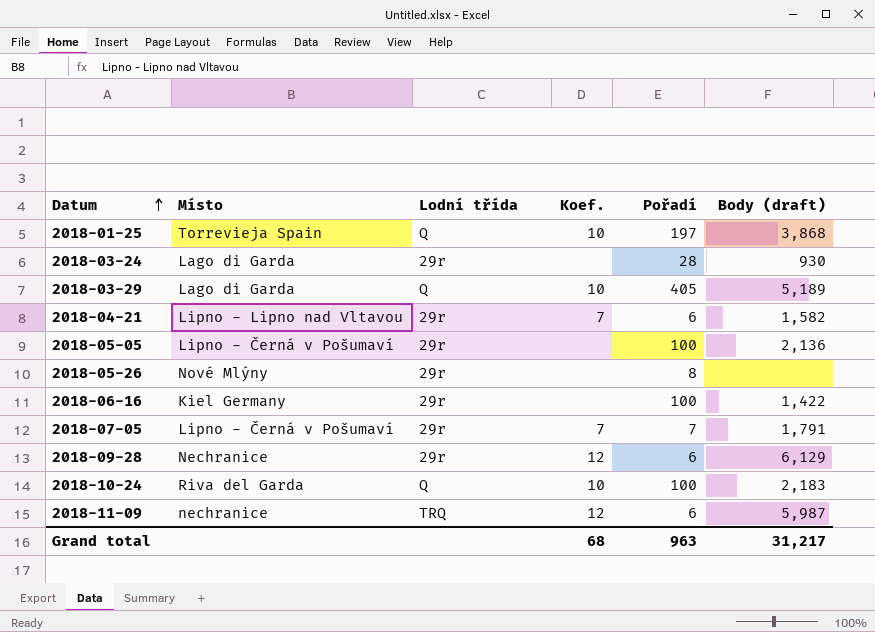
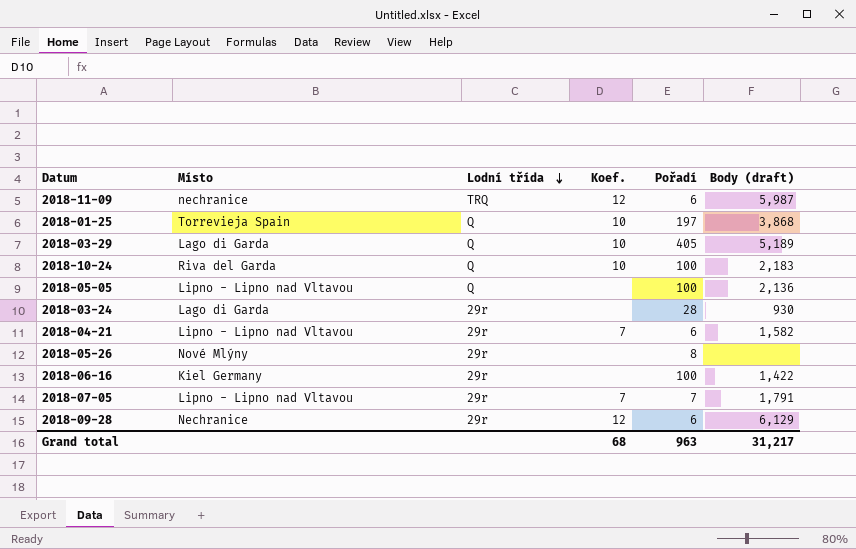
row order: Datum ascending -> Lodní třída descending
2018-05-05 | Místo: Lipno - Černá v Pošumaví -> Lipno - Lipno nad Vltavou
2018-05-05 | Lodní třída: 29r -> Q
2018-07-05 | Místo: Lipno - Černá v Pošumaví -> Lipno - Lipno nad Vltavou

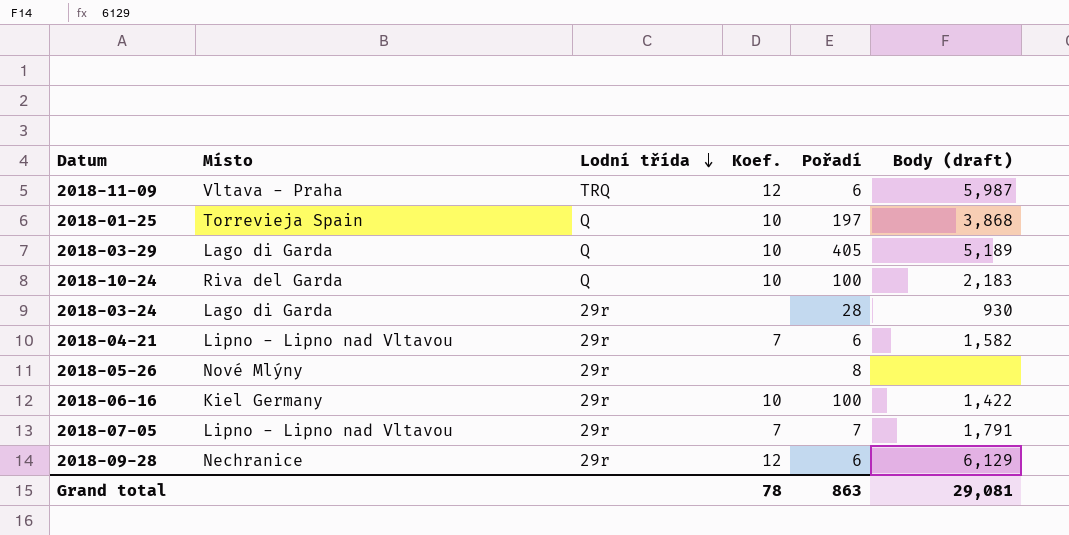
row 2018-05-05: Lipno - Lipno nad Vltavou | Q | none | 100 | 2,136 -> none
2018-11-09 | Místo: nechranice -> Vltava - Praha
2018-06-16 | Koef.: none -> 10
Grand total | Koef.: 68 -> 78
Grand total | Pořadí: 963 -> 863
Grand total | Body (draft): 31,217 -> 29,081

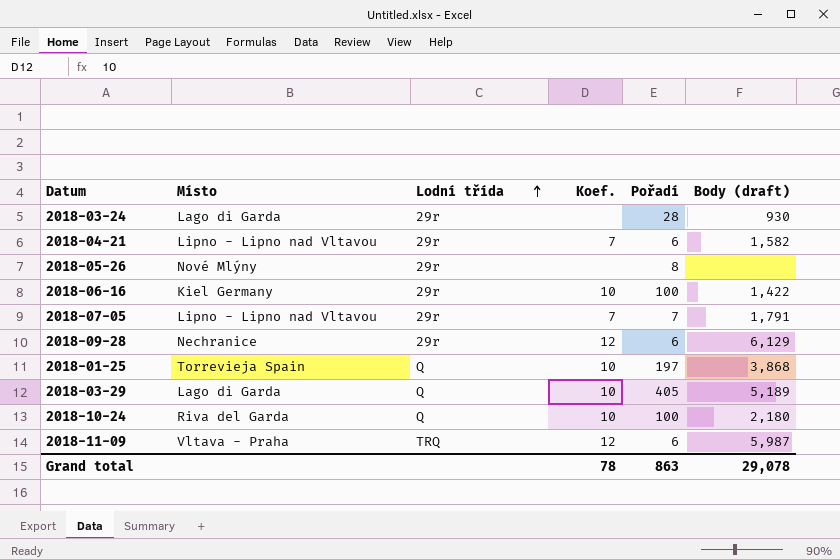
row order: Lodní třída descending -> Lodní třída ascending
2018-10-24 | Body (draft): 2,183 -> 2,180
Grand total | Body (draft): 29,081 -> 29,078

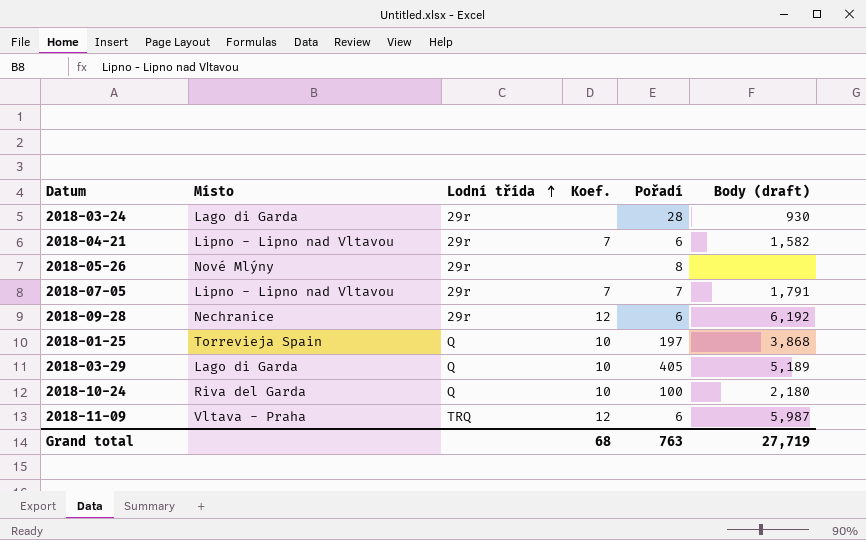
row 2018-06-16: Kiel Germany | 29r | 10 | 100 | 1,422 -> none
2018-09-28 | Body (draft): 6,129 -> 6,192
Grand total | Koef.: 78 -> 68
Grand total | Pořadí: 863 -> 763
Grand total | Body (draft): 29,078 -> 27,719

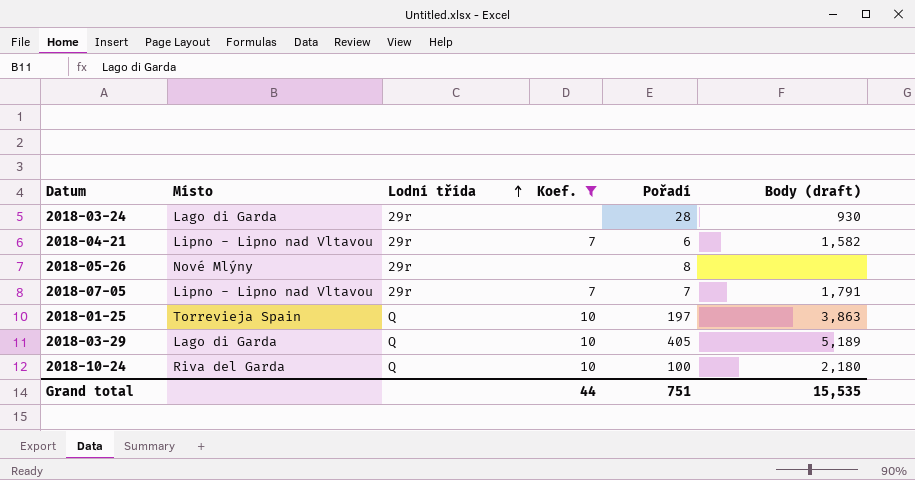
filter: none -> Koef. != 12
2018-01-25 | Body (draft): 3,868 -> 3,863
Grand total | Koef.: 68 -> 44
Grand total | Pořadí: 763 -> 751
Grand total | Body (draft): 27,719 -> 15,535

